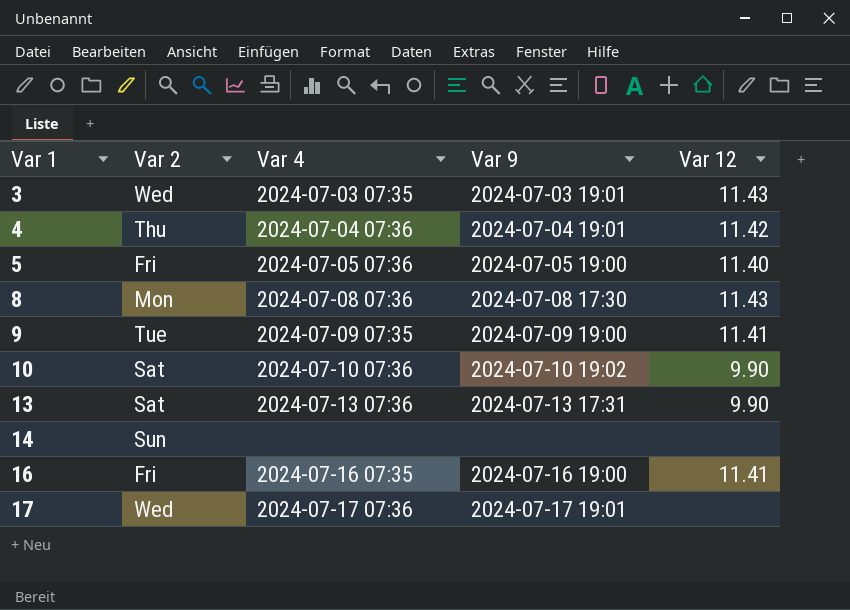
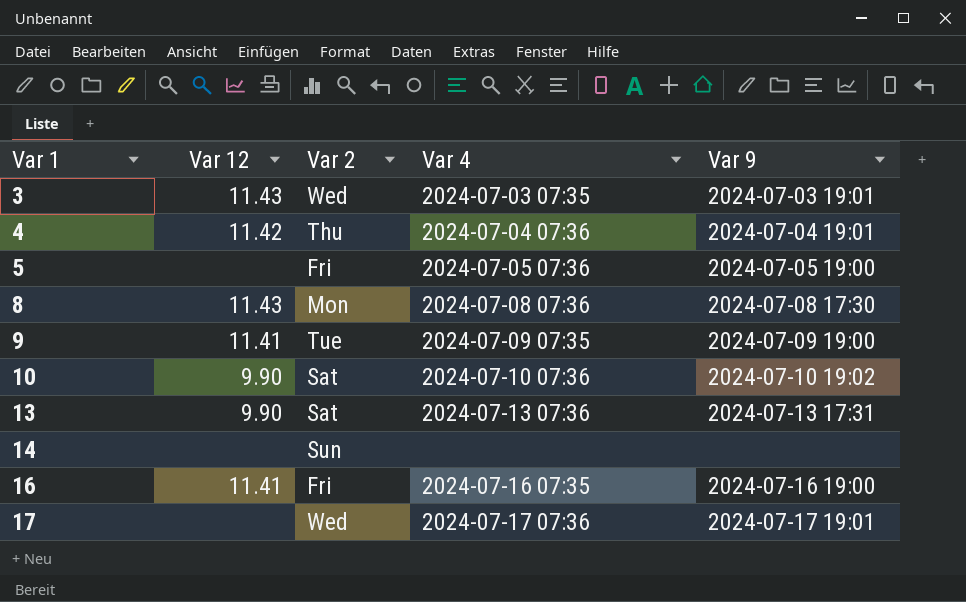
column Var 12 | position: 5 -> 2
5 | Var 12: 11.40 -> none

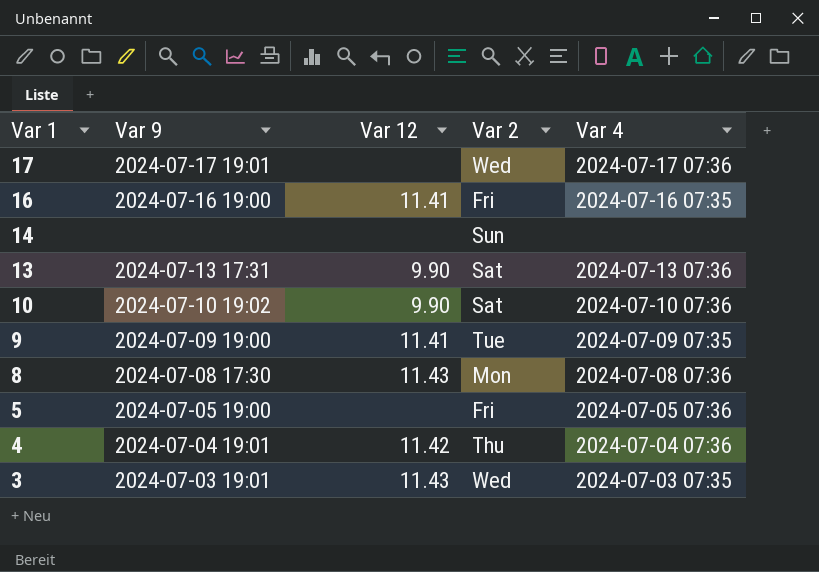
row order: Var 1 ascending -> Var 1 descending
column Var 9 | position: 5 -> 2

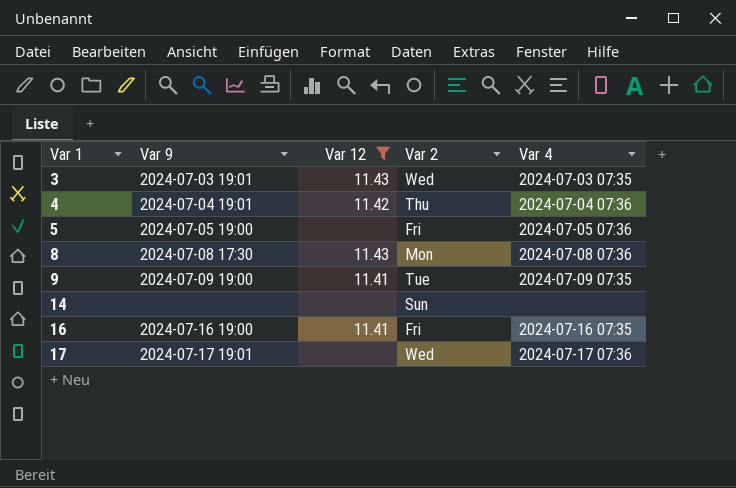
filter: none -> Var 12 != 9.90
row order: Var 1 descending -> Var 1 ascending

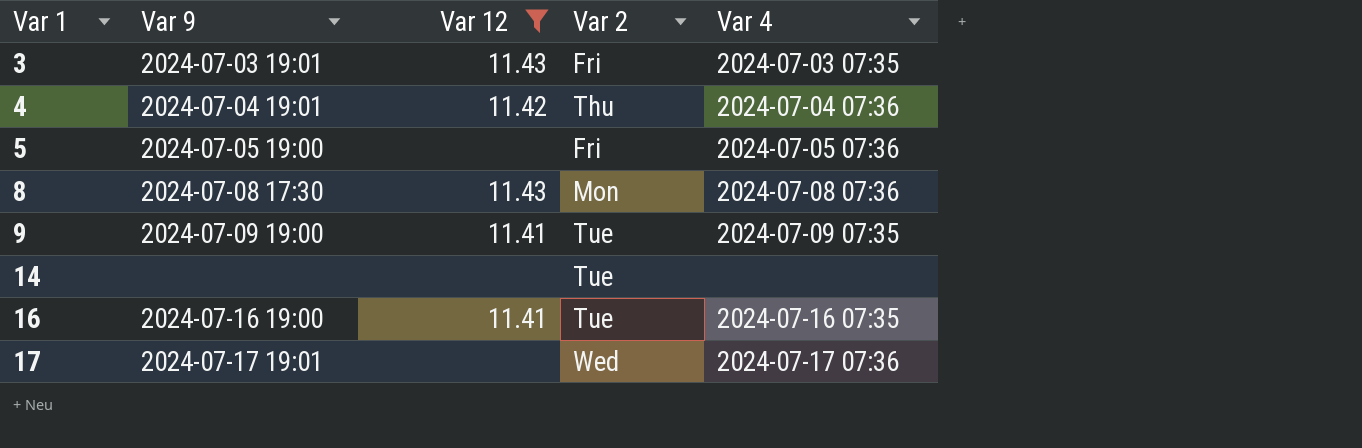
3 | Var 2: Wed -> Fri
14 | Var 2: Sun -> Tue
16 | Var 2: Fri -> Tue

